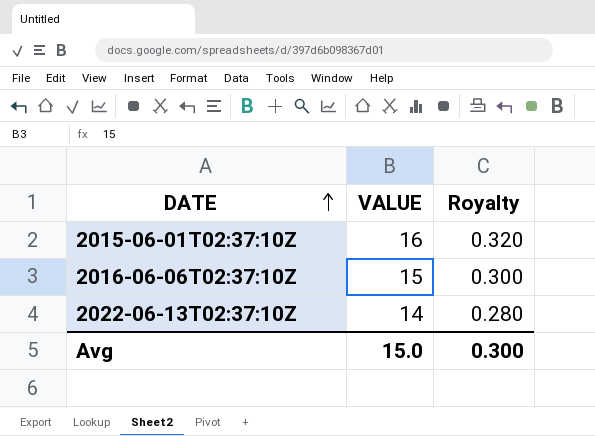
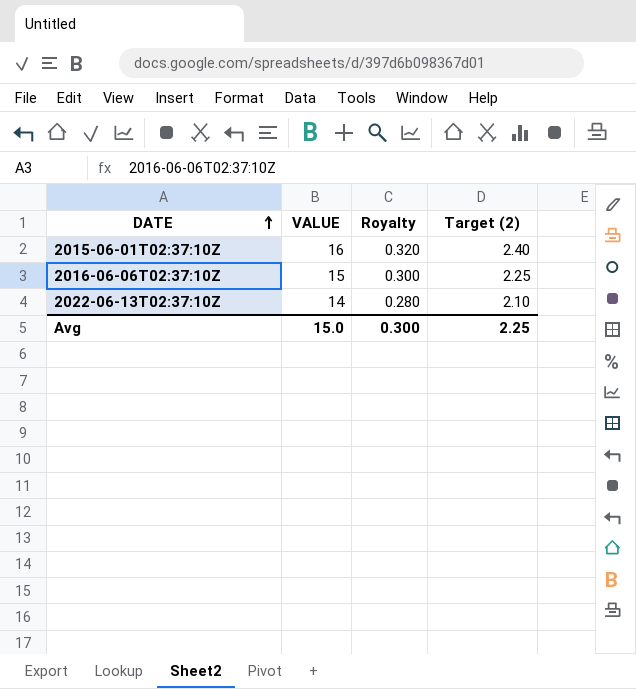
column Target (2) | formula: none -> [VALUE] * 0.15

